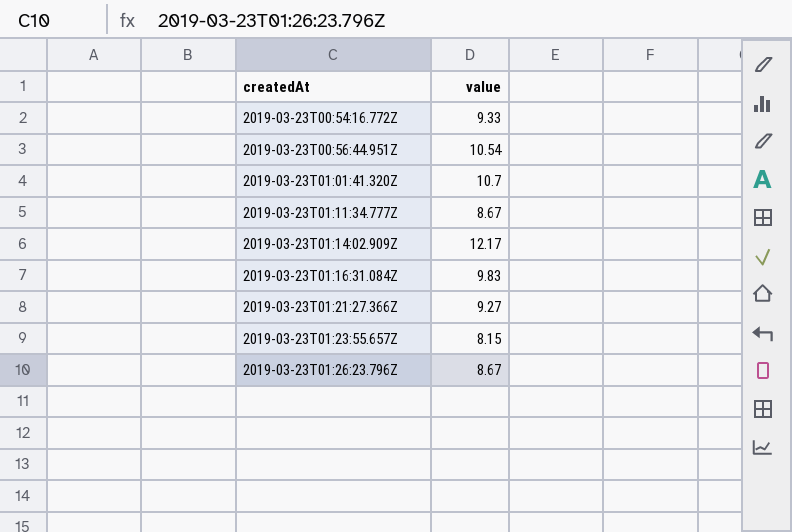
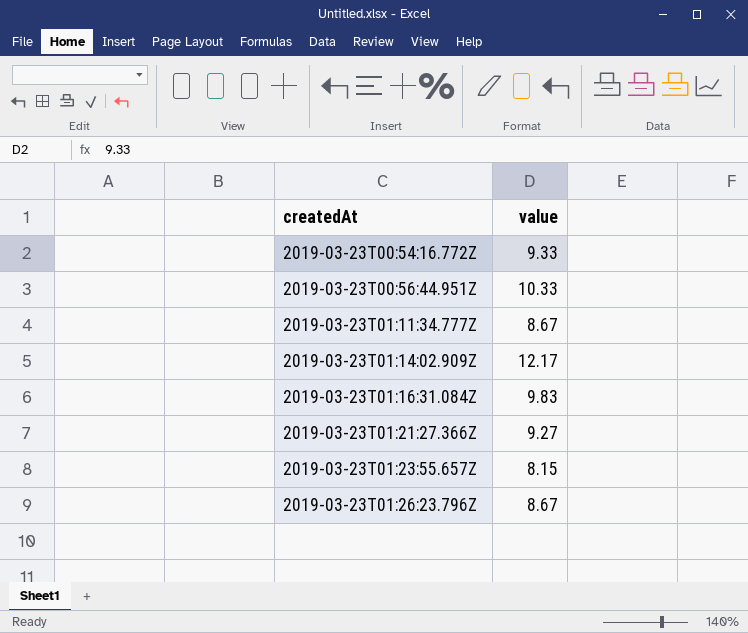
row 2019-03-23T01:01:41.320Z: 10.7 -> none
2019-03-23T00:56:44.951Z | value: 10.54 -> 10.33

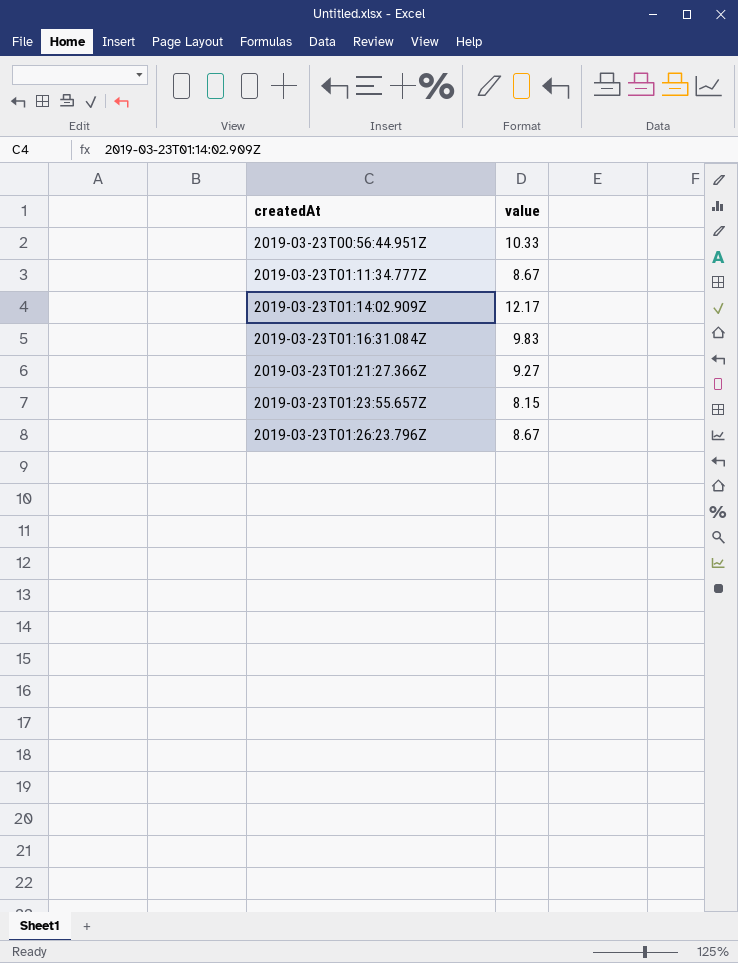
row 2019-03-23T00:54:16.772Z: 9.33 -> none

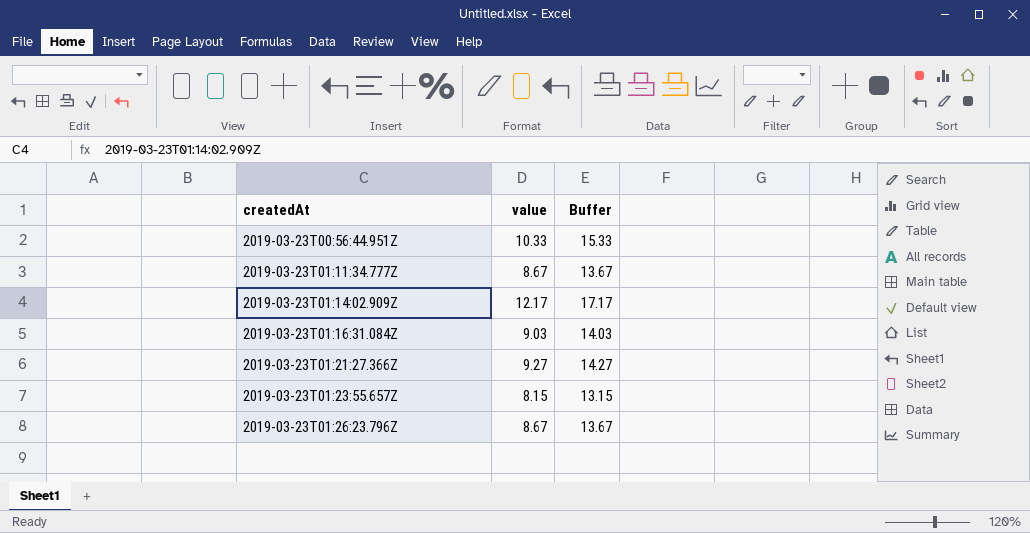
column Buffer | formula: none -> [value] + 5
2019-03-23T01:16:31.084Z | value: 9.83 -> 9.03

